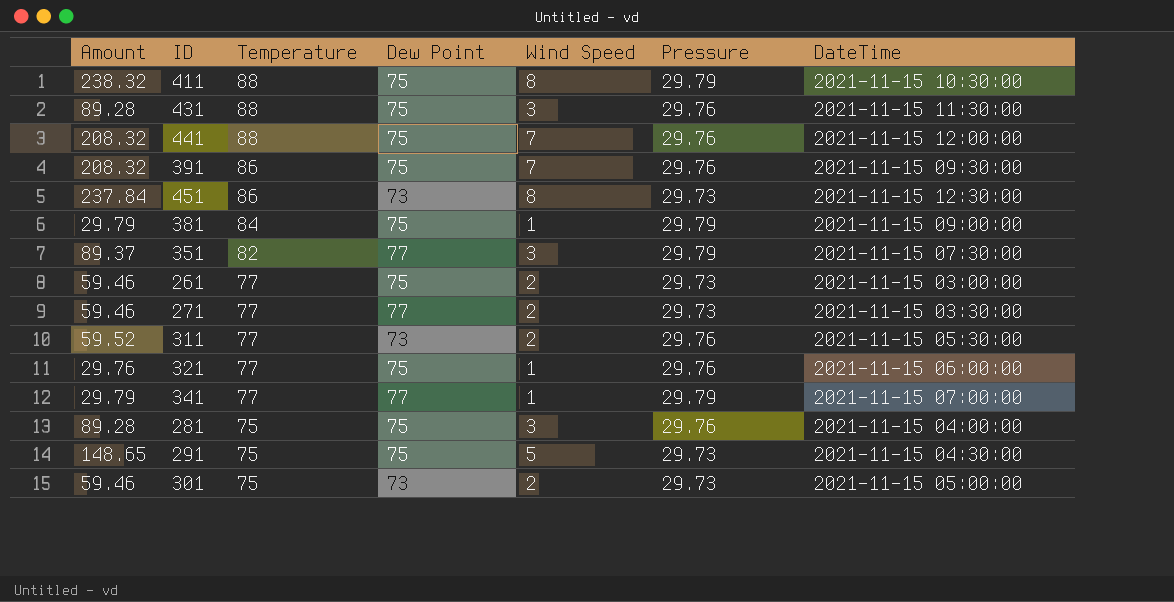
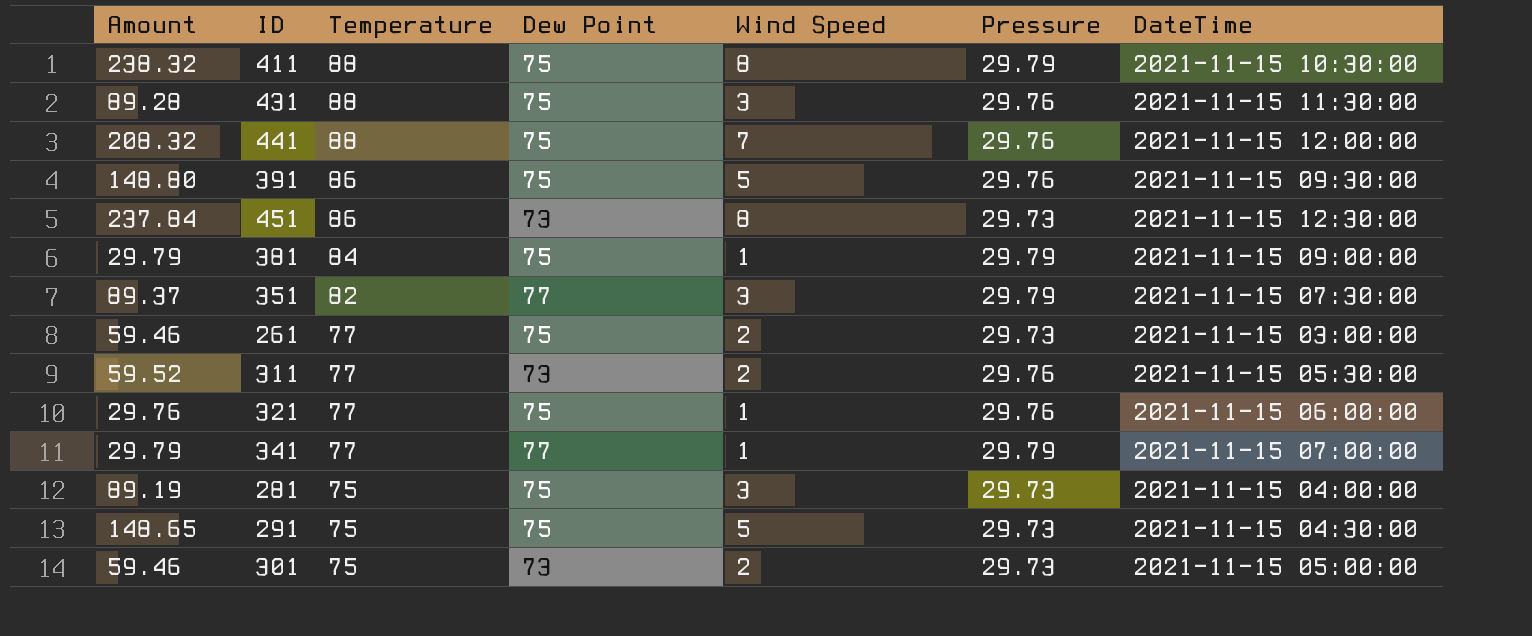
row 271: 59.46 | 77 | 77 | 2 | 29.73 | 2021-11-15 03:30:00 -> none
391 | Amount: 208.32 -> 148.80
391 | Wind Speed: 7 -> 5
281 | Amount: 89.28 -> 89.19
281 | Pressure: 29.76 -> 29.73

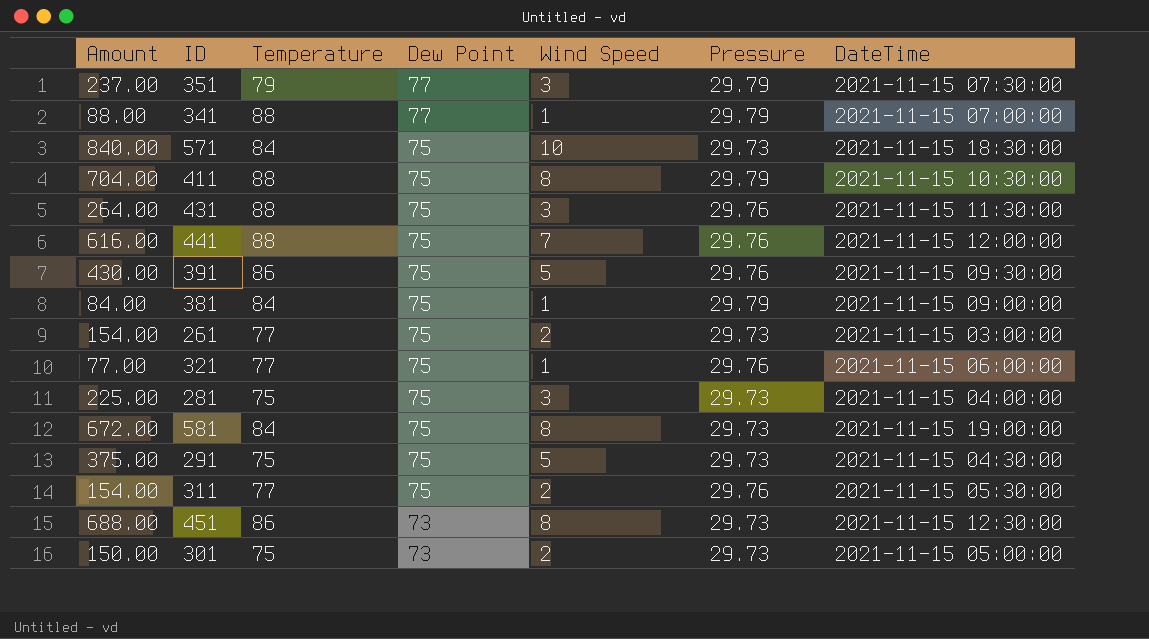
row order: Temperature descending -> Dew Point descending
column Amount | formula: [Wind Speed] * [Pressure] -> [Temperature] * [Wind Speed]
351 | Temperature: 82 -> 79
341 | Temperature: 77 -> 88
row 571: none -> 840.00 | 84 | 75 | 10 | 29.73 | 2021-11-15 18:30:00
row 581: none -> 672.00 | 84 | 75 | 8 | 29.73 | 2021-11-15 19:00:00
311 | Dew Point: 73 -> 75

